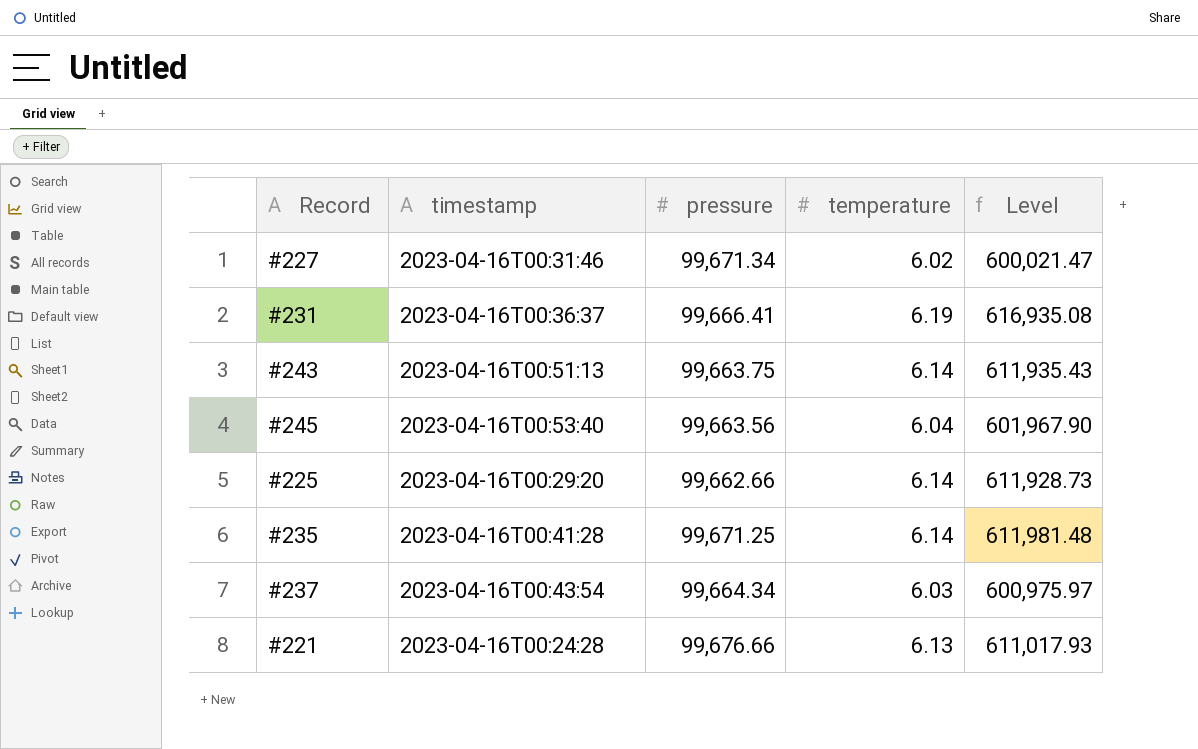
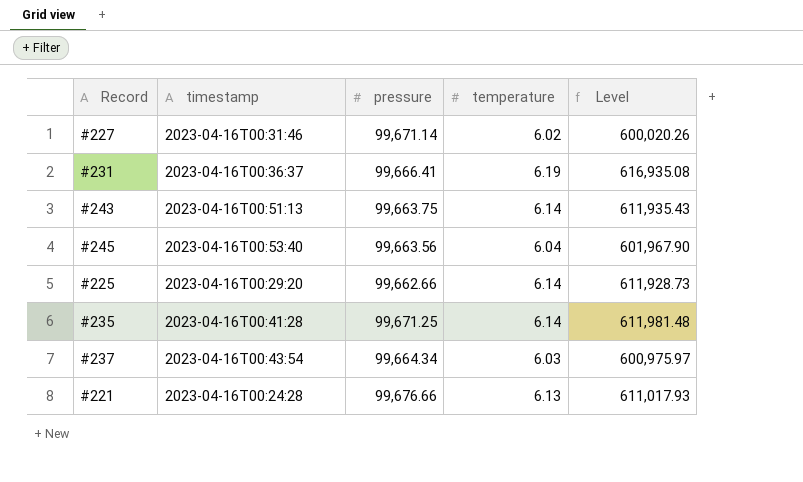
#227 | pressure: 99,671.34 -> 99,671.14
#227 | Level: 600,021.47 -> 600,020.26

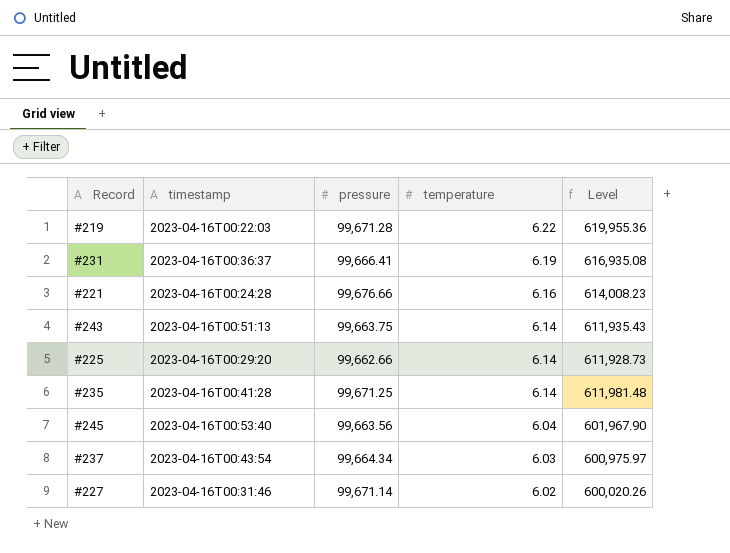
row order: none -> temperature descending
row #219: none -> 2023-04-16T00:22:03 | 99,671.28 | 6.22 | 619,955.36
#221 | temperature: 6.13 -> 6.16
#221 | Level: 611,017.93 -> 614,008.23

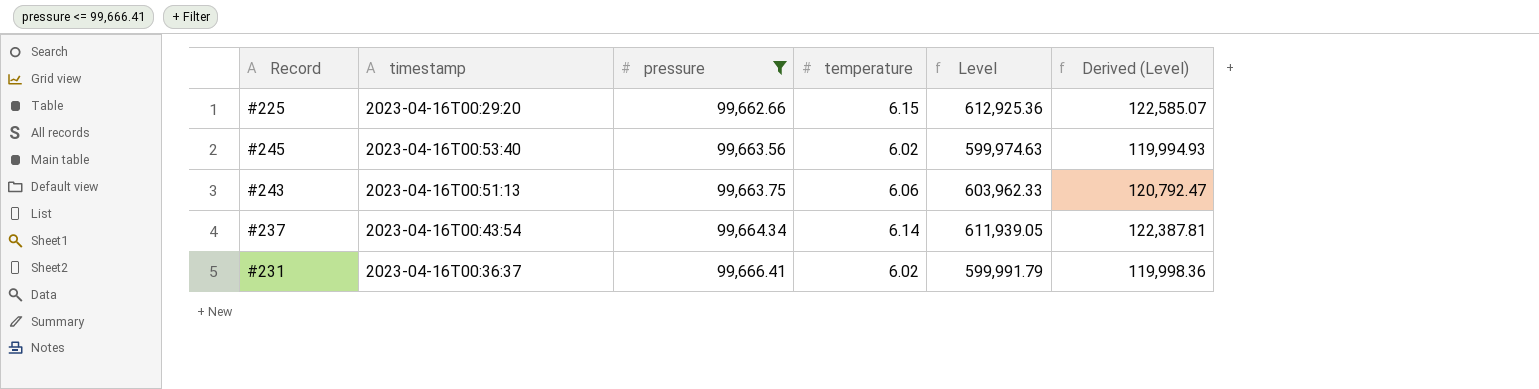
filter: none -> pressure <= 99,666.41
row order: temperature descending -> pressure ascending
column Derived (Level) | formula: none -> [Level] * 0.2
#225 | temperature: 6.14 -> 6.15
#225 | Level: 611,928.73 -> 612,925.36
#245 | temperature: 6.04 -> 6.02
#245 | Level: 601,967.90 -> 599,974.63
#243 | temperature: 6.14 -> 6.06
#243 | Level: 611,935.43 -> 603,962.33
#237 | temperature: 6.03 -> 6.14
#237 | Level: 600,975.97 -> 611,939.05
#231 | temperature: 6.19 -> 6.02
#231 | Level: 616,935.08 -> 599,991.79

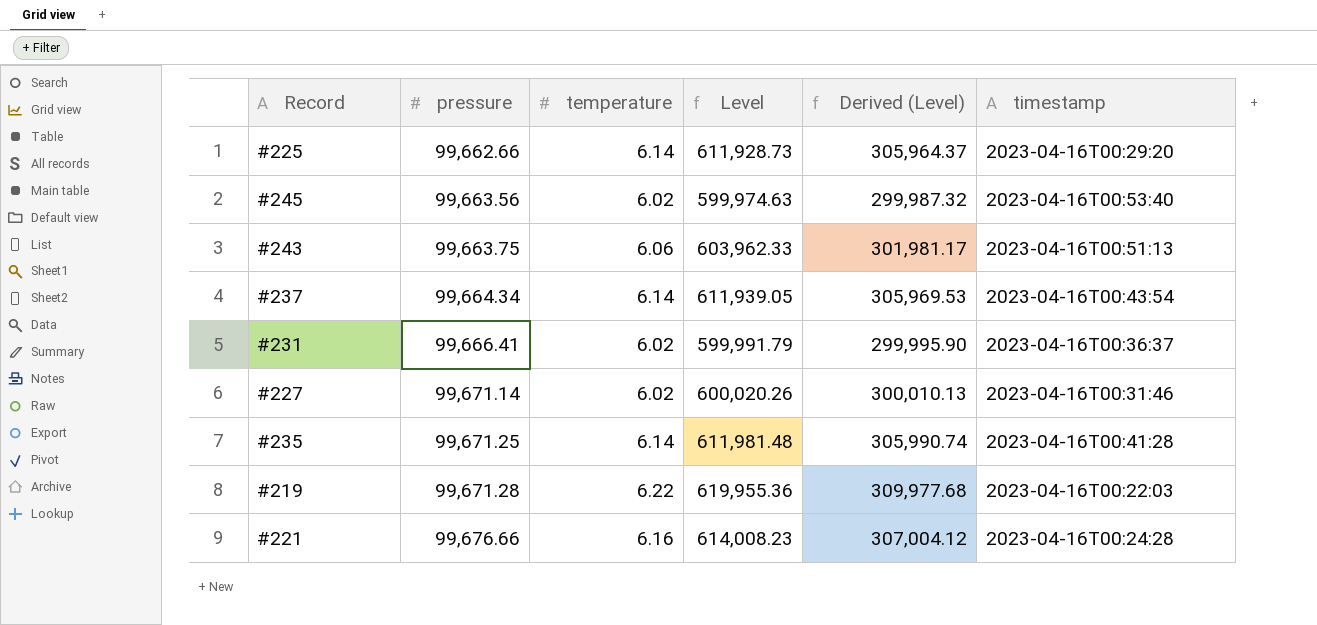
filter: pressure <= 99,666.41 -> none
column Derived (Level) | formula: [Level] * 0.2 -> [Level] * 0.5
column timestamp | position: 2 -> 6
#225 | temperature: 6.15 -> 6.14
#225 | Level: 612,925.36 -> 611,928.73

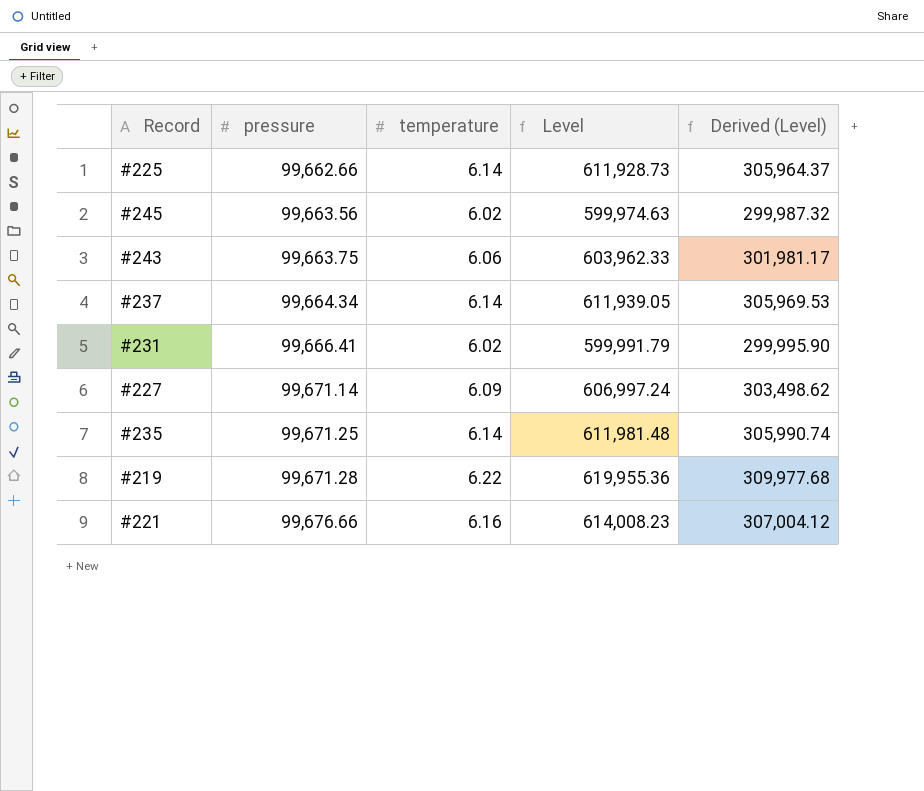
column timestamp | position: 6 -> none
#227 | temperature: 6.02 -> 6.09
#227 | Level: 600,020.26 -> 606,997.24
#227 | Derived (Level): 300,010.13 -> 303,498.62

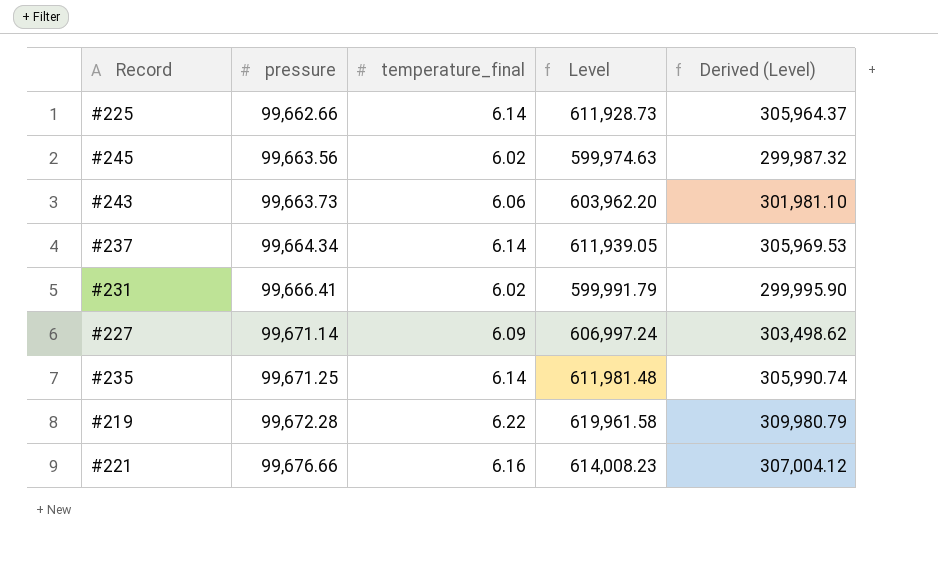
column name: temperature -> temperature_final
#243 | pressure: 99,663.75 -> 99,663.73
#243 | Level: 603,962.33 -> 603,962.20
#243 | Derived (Level): 301,981.17 -> 301,981.10
#219 | pressure: 99,671.28 -> 99,672.28
#219 | Level: 619,955.36 -> 619,961.58
#219 | Derived (Level): 309,977.68 -> 309,980.79

